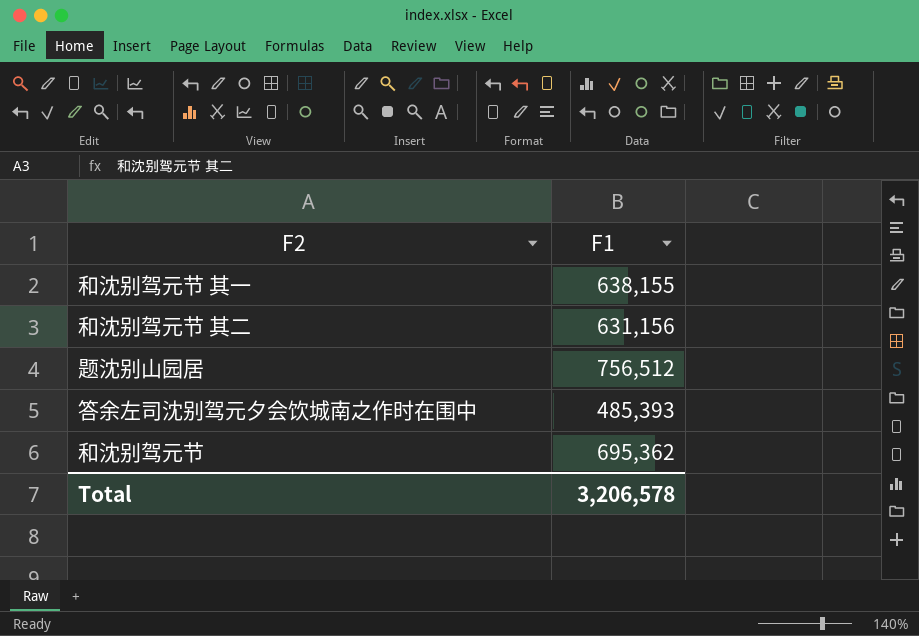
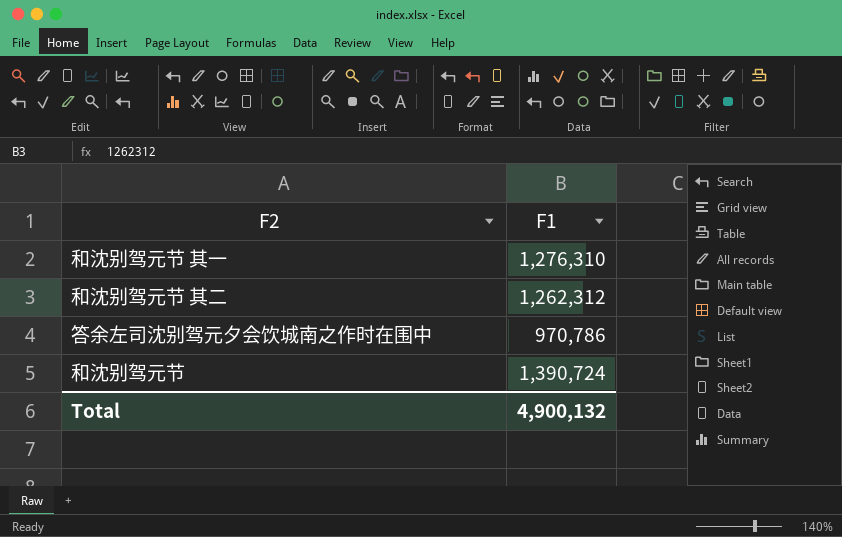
row 题沈别山园居: 756,512 -> none
和沈别驾元节 其一 | F1: 638,155 -> 1,276,310
和沈别驾元节 其二 | F1: 631,156 -> 1,262,312
答余左司沈别驾元夕会饮城南之作时在围中 | F1: 485,393 -> 970,786
和沈别驾元节 | F1: 695,362 -> 1,390,724
Total | F1: 3,206,578 -> 4,900,132

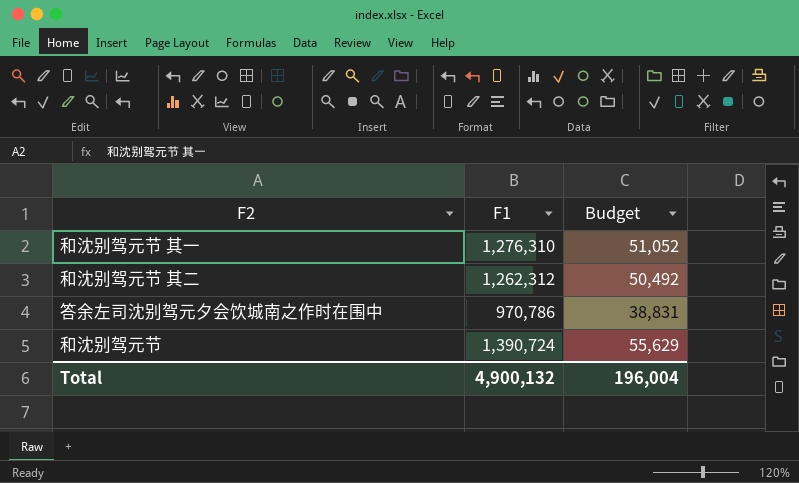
column Budget | formula: none -> [F1] * 0.04

